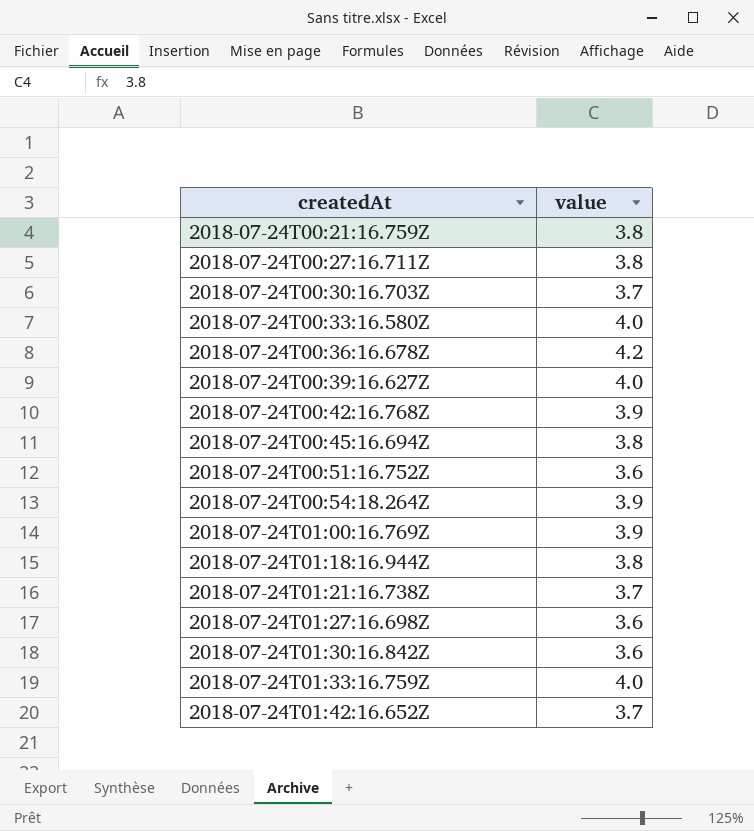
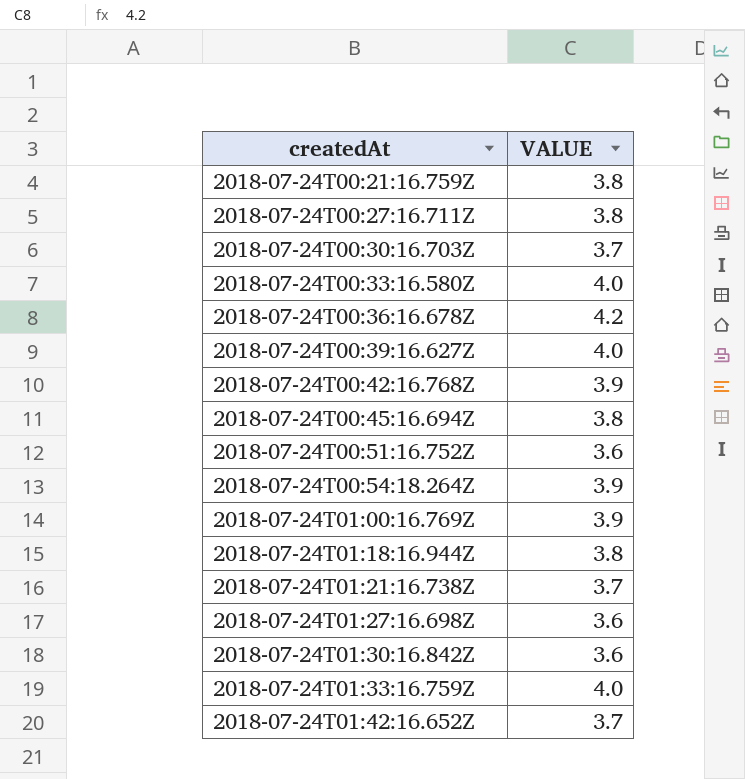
column name: value -> VALUE

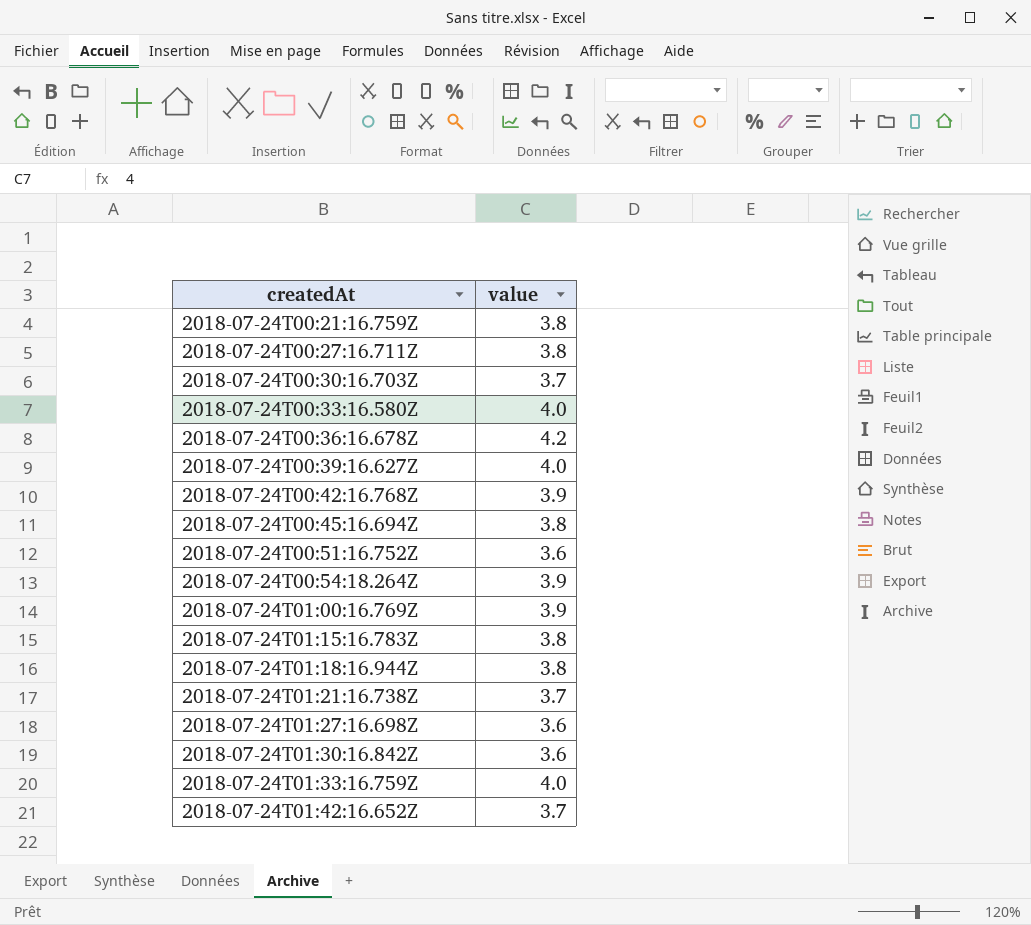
column name: VALUE -> value
row 2018-07-24T01:15:16.783Z: none -> 3.8

